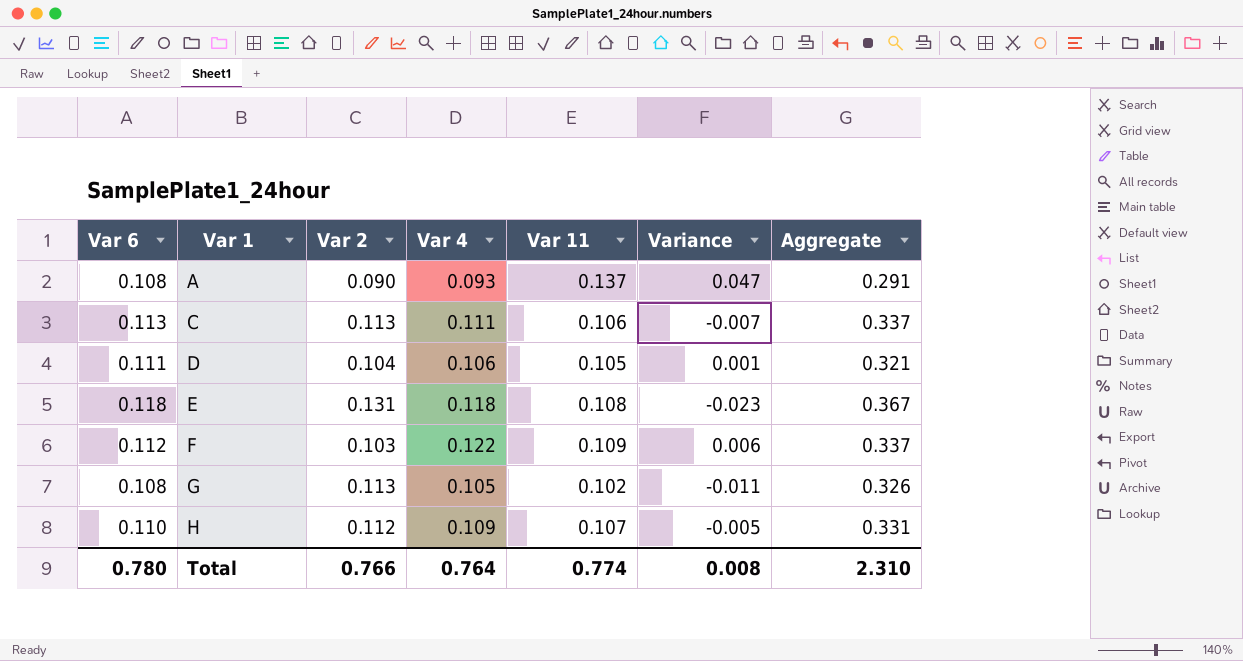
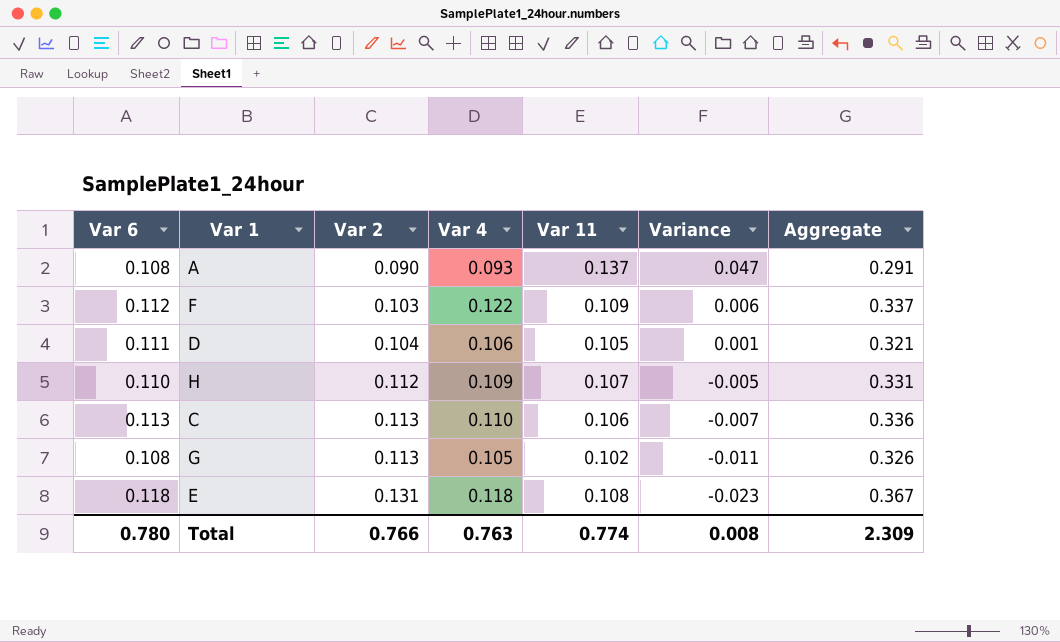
row order: Var 1 ascending -> Var 2 ascending
C | Var 4: 0.111 -> 0.110
C | Aggregate: 0.337 -> 0.336
Total | Var 4: 0.764 -> 0.763
Total | Aggregate: 2.310 -> 2.309

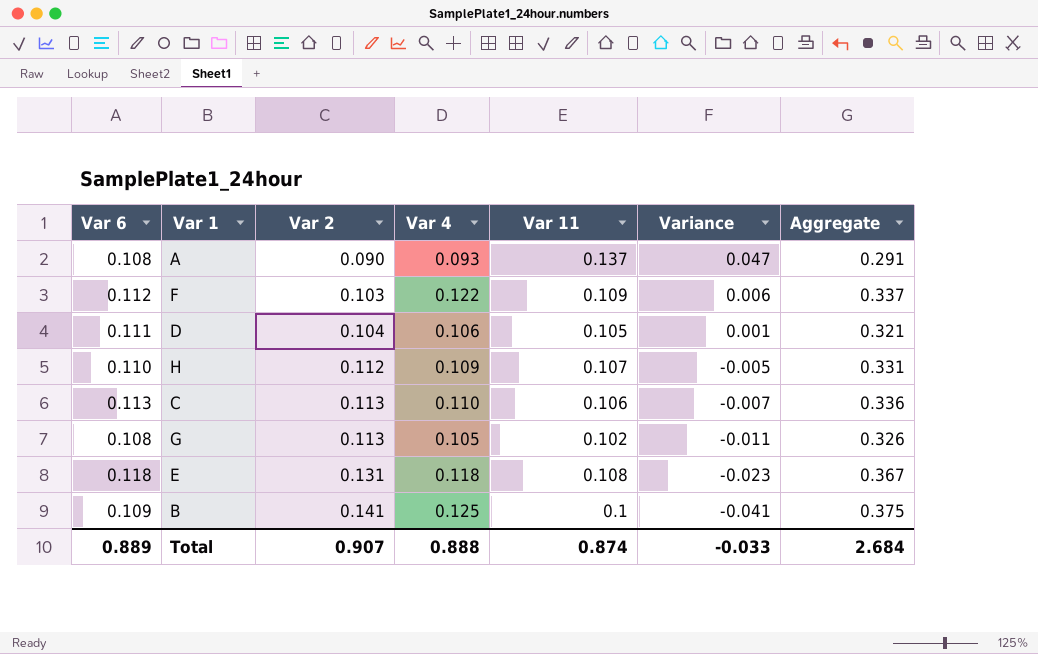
row B: none -> 0.109 | 0.141 | 0.125 | 0.1 | -0.041 | 0.375
Total | Var 6: 0.780 -> 0.889
Total | Var 2: 0.766 -> 0.907
Total | Var 4: 0.763 -> 0.888
Total | Var 11: 0.774 -> 0.874
Total | Variance: 0.008 -> -0.033
Total | Aggregate: 2.309 -> 2.684

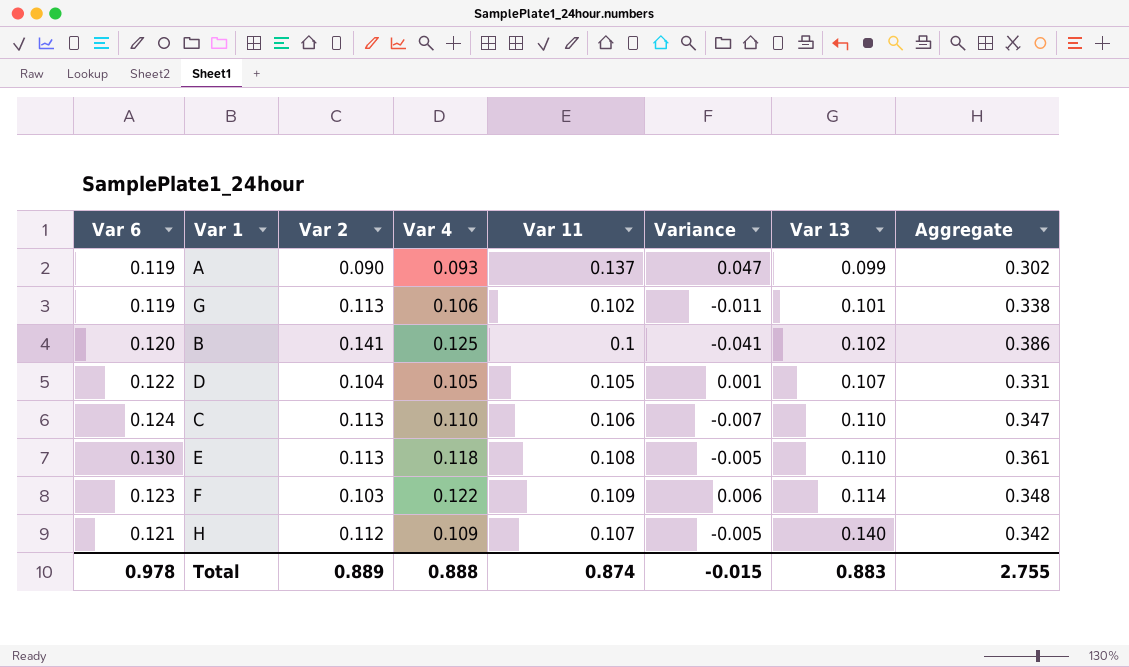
row order: Var 2 ascending -> Var 13 ascending
column Var 13 | position: none -> 7
A | Var 6: 0.108 -> 0.119
A | Aggregate: 0.291 -> 0.302
G | Var 6: 0.108 -> 0.119
G | Var 4: 0.105 -> 0.106
G | Aggregate: 0.326 -> 0.338
B | Var 6: 0.109 -> 0.120
B | Aggregate: 0.375 -> 0.386
D | Var 6: 0.111 -> 0.122
D | Var 4: 0.106 -> 0.105
D | Aggregate: 0.321 -> 0.331
C | Var 6: 0.113 -> 0.124
C | Aggregate: 0.336 -> 0.347
E | Var 6: 0.118 -> 0.130
E | Var 2: 0.131 -> 0.113
E | Variance: -0.023 -> -0.005
E | Aggregate: 0.367 -> 0.361
F | Var 6: 0.112 -> 0.123
F | Aggregate: 0.337 -> 0.348
H | Var 6: 0.110 -> 0.121
H | Aggregate: 0.331 -> 0.342
Total | Var 6: 0.889 -> 0.978
Total | Var 2: 0.907 -> 0.889
Total | Variance: -0.033 -> -0.015
Total | Aggregate: 2.684 -> 2.755

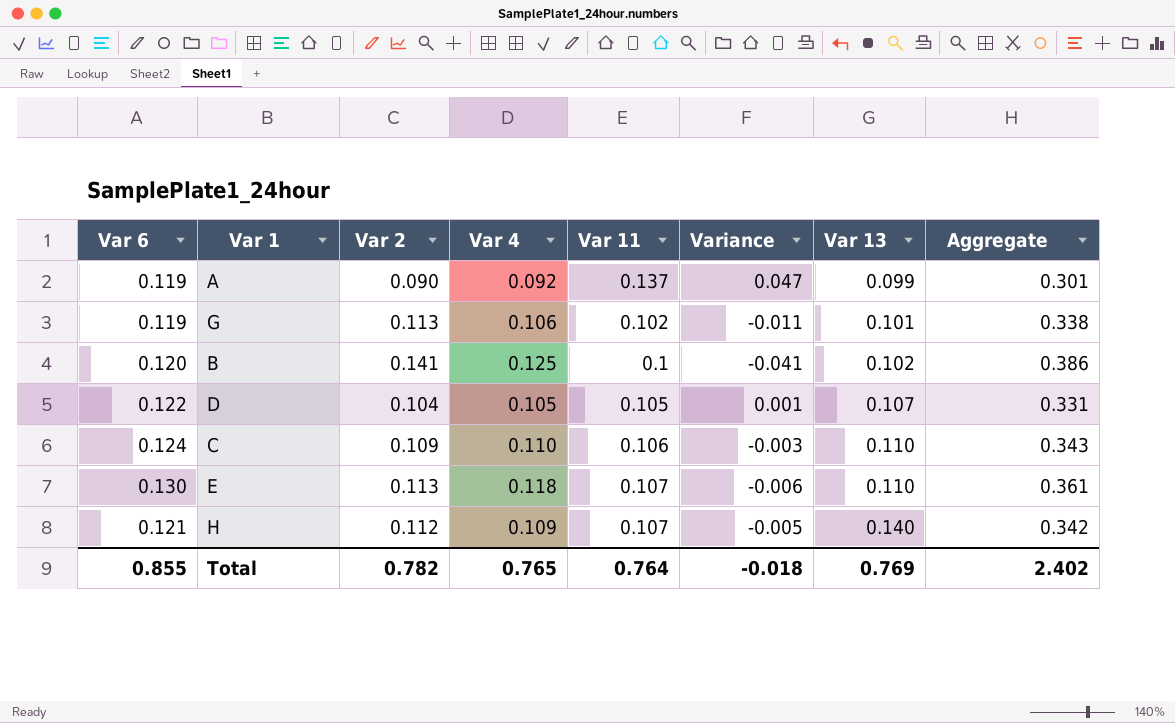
row F: 0.123 | 0.103 | 0.122 | 0.109 | 0.006 | 0.114 | 0.348 -> none
A | Var 4: 0.093 -> 0.092
A | Aggregate: 0.302 -> 0.301
C | Var 2: 0.113 -> 0.109
C | Variance: -0.007 -> -0.003
C | Aggregate: 0.347 -> 0.343
E | Var 11: 0.108 -> 0.107
E | Variance: -0.005 -> -0.006
Total | Var 6: 0.978 -> 0.855
Total | Var 2: 0.889 -> 0.782
Total | Var 4: 0.888 -> 0.765
Total | Var 11: 0.874 -> 0.764
Total | Variance: -0.015 -> -0.018
Total | Var 13: 0.883 -> 0.769
Total | Aggregate: 2.755 -> 2.402

